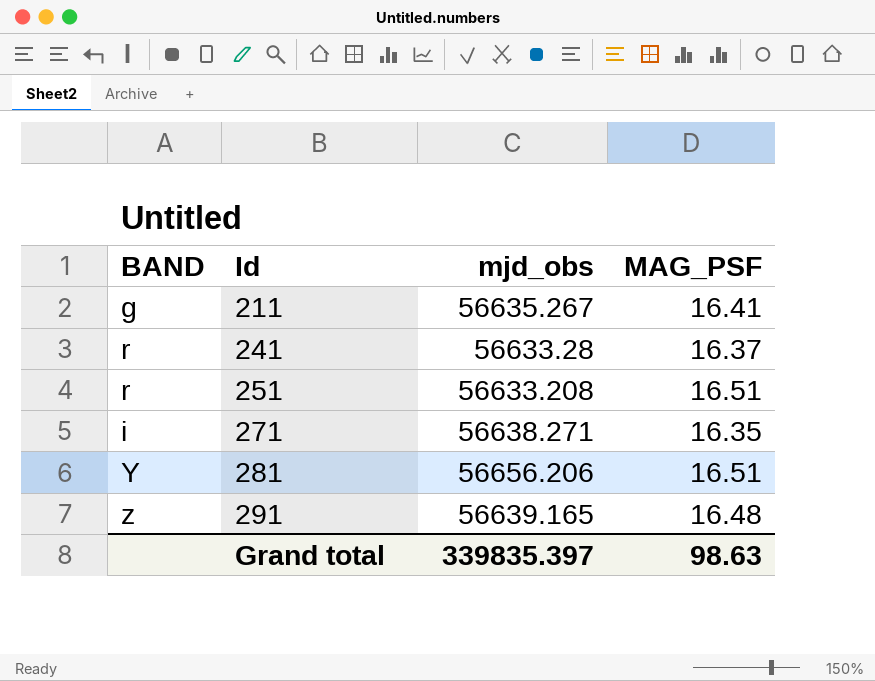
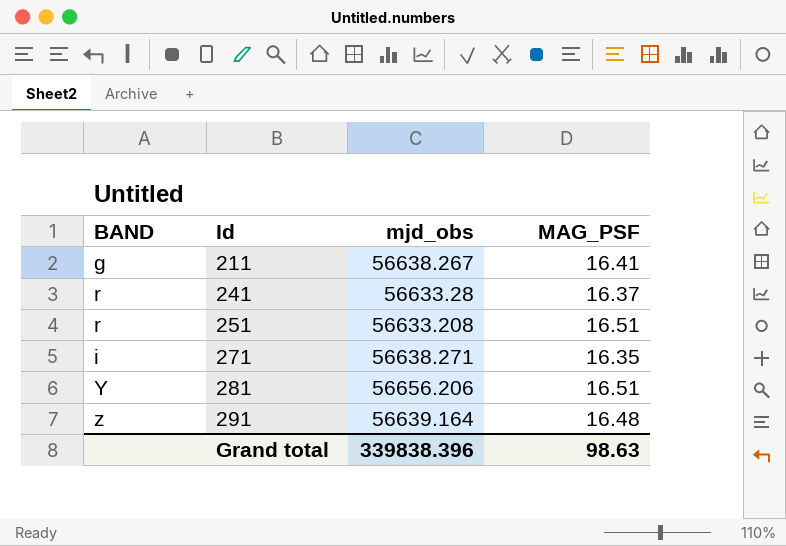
211 | mjd_obs: 56635.267 -> 56638.267
291 | mjd_obs: 56639.165 -> 56639.164
Grand total | mjd_obs: 339835.397 -> 339838.396

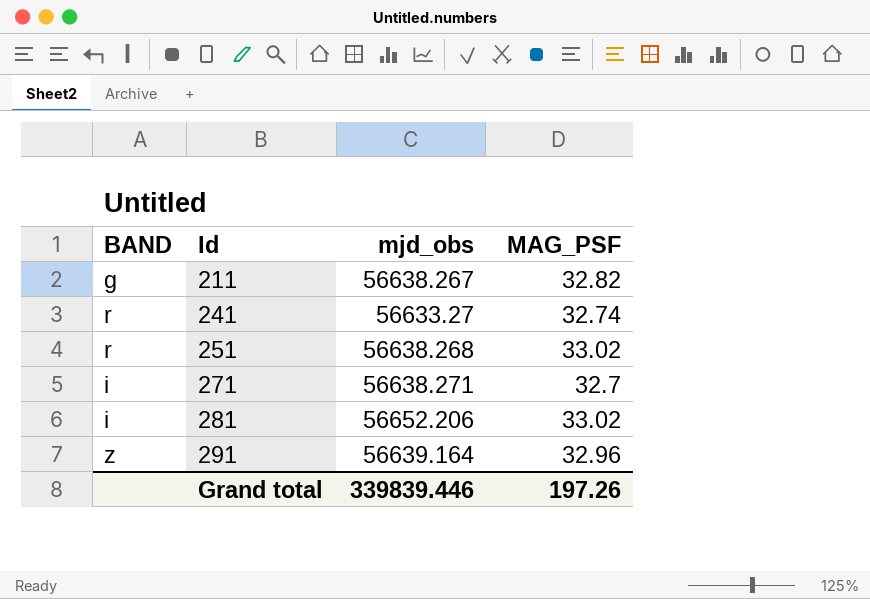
211 | MAG_PSF: 16.41 -> 32.82
241 | mjd_obs: 56633.28 -> 56633.27
241 | MAG_PSF: 16.37 -> 32.74
251 | mjd_obs: 56633.208 -> 56638.268
251 | MAG_PSF: 16.51 -> 33.02
271 | MAG_PSF: 16.35 -> 32.7
281 | BAND: Y -> i
281 | mjd_obs: 56656.206 -> 56652.206
281 | MAG_PSF: 16.51 -> 33.02
291 | MAG_PSF: 16.48 -> 32.96
Grand total | mjd_obs: 339838.396 -> 339839.446
Grand total | MAG_PSF: 98.63 -> 197.26

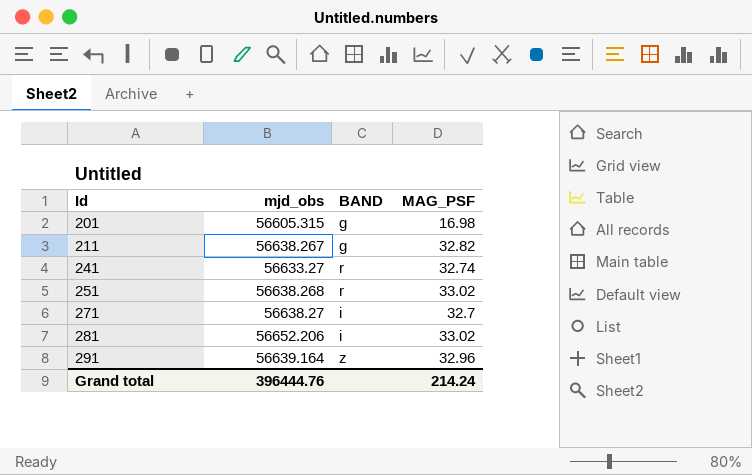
column BAND | position: 1 -> 3
row 201: none -> 56605.315 | g | 16.98
271 | mjd_obs: 56638.271 -> 56638.27
Grand total | mjd_obs: 339839.446 -> 396444.76
Grand total | MAG_PSF: 197.26 -> 214.24

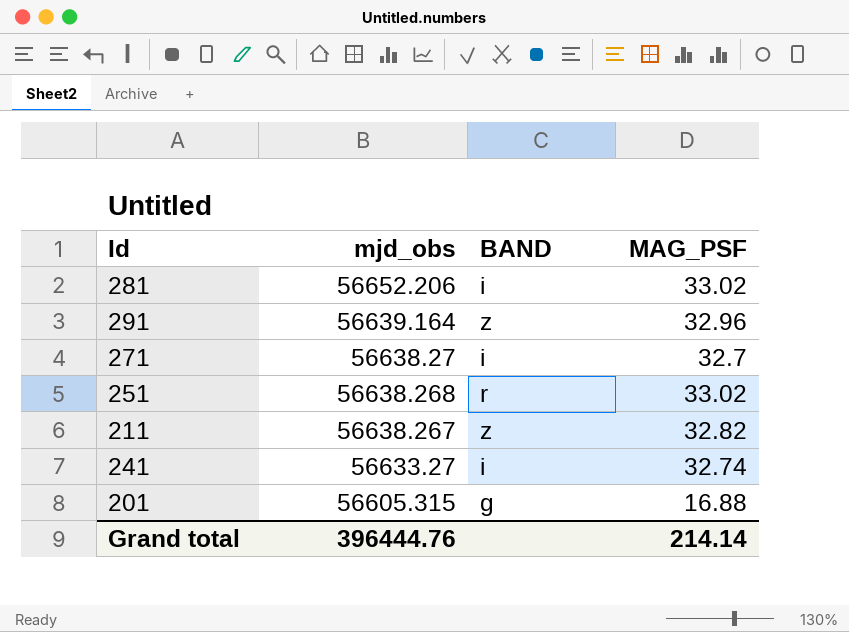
row order: Id ascending -> mjd_obs descending
211 | BAND: g -> z
241 | BAND: r -> i
201 | MAG_PSF: 16.98 -> 16.88
Grand total | MAG_PSF: 214.24 -> 214.14

